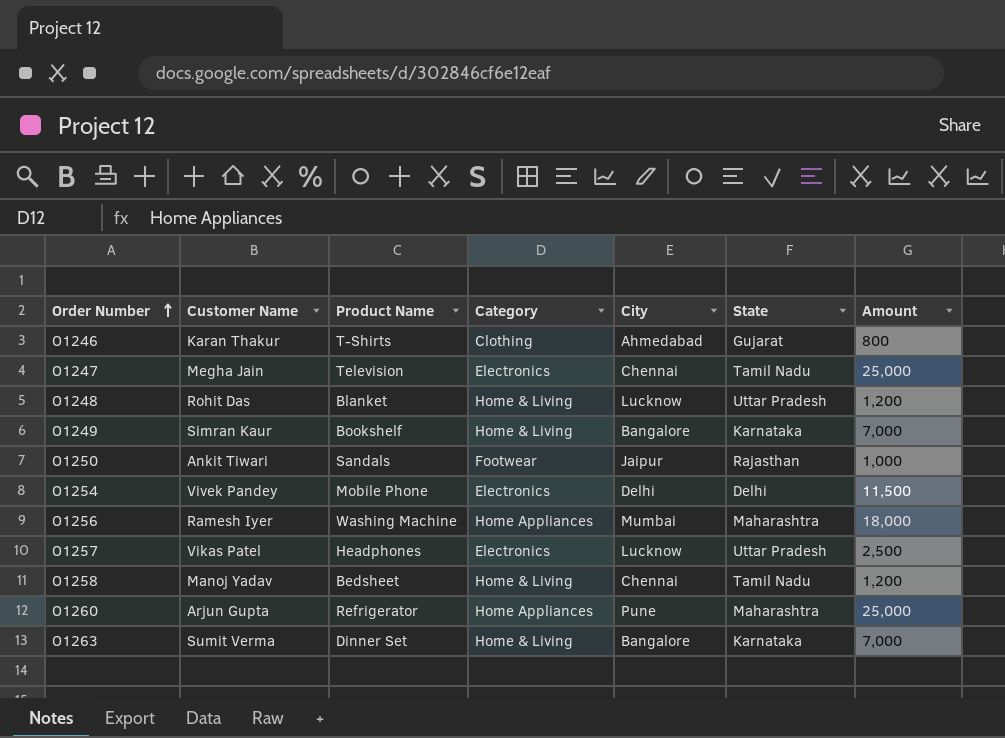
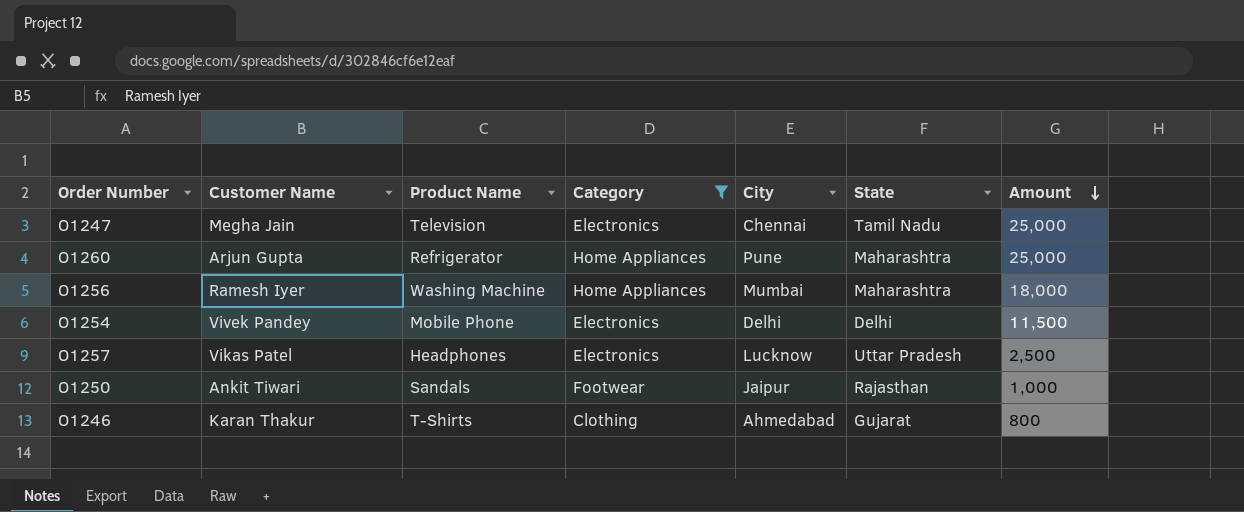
filter: none -> Category != Home & Living
row order: Order Number ascending -> Amount descending

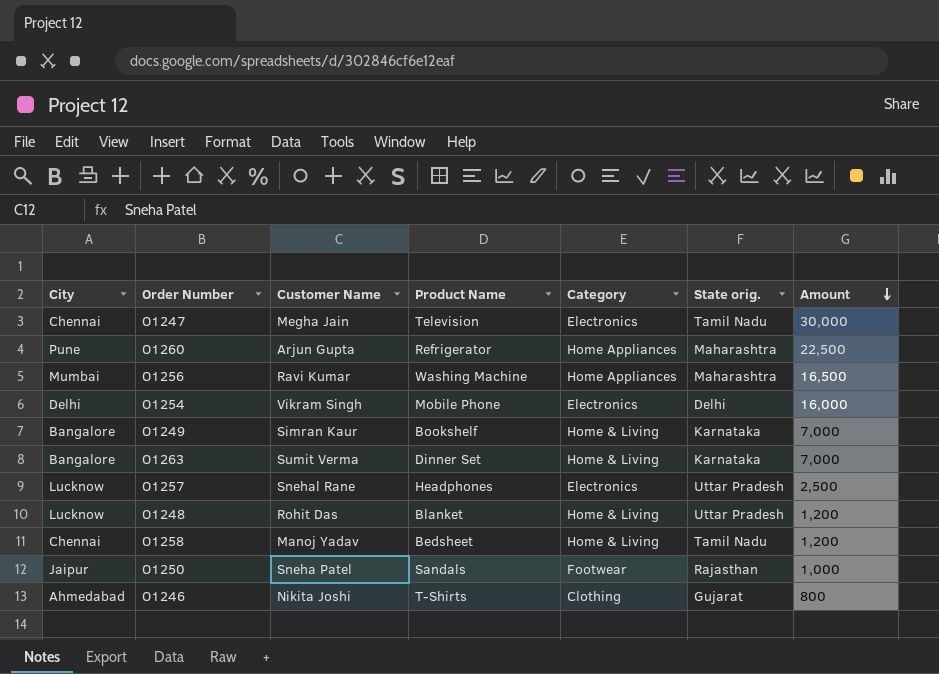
filter: Category != Home & Living -> none
column City | position: 5 -> 1
column name: State -> State orig.
O1247 | Amount: 25,000 -> 30,000
O1260 | Amount: 25,000 -> 22,500
O1256 | Customer Name: Ramesh Iyer -> Ravi Kumar
O1256 | Amount: 18,000 -> 16,500
O1254 | Customer Name: Vivek Pandey -> Vikram Singh
O1254 | Amount: 11,500 -> 16,000
O1257 | Customer Name: Vikas Patel -> Snehal Rane
O1250 | Customer Name: Ankit Tiwari -> Sneha Patel
O1246 | Customer Name: Karan Thakur -> Nikita Joshi

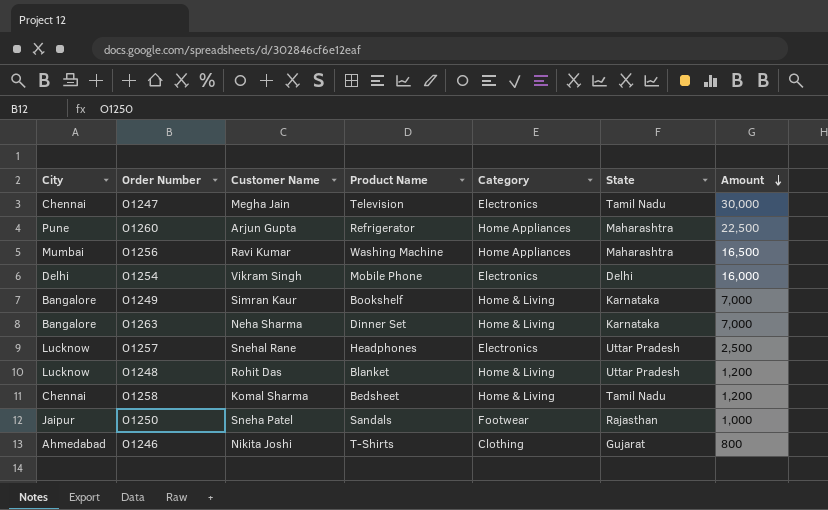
column name: State orig. -> State
O1263 | Customer Name: Sumit Verma -> Neha Sharma
O1258 | Customer Name: Manoj Yadav -> Komal Sharma

